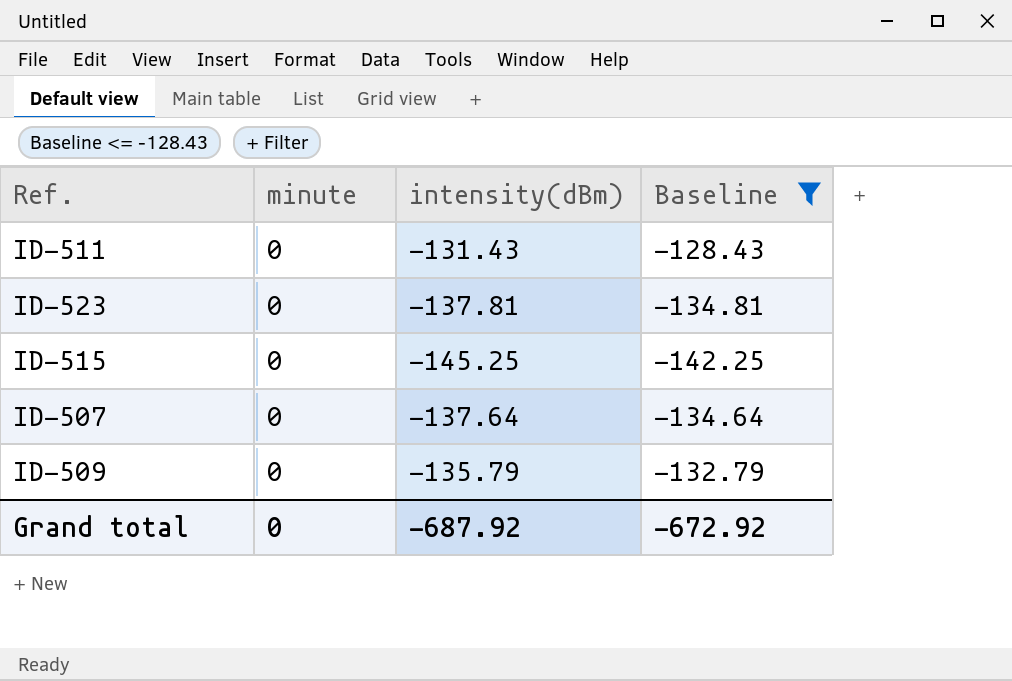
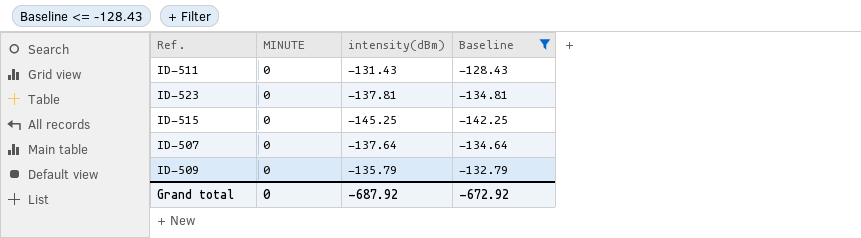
column name: minute -> MINUTE

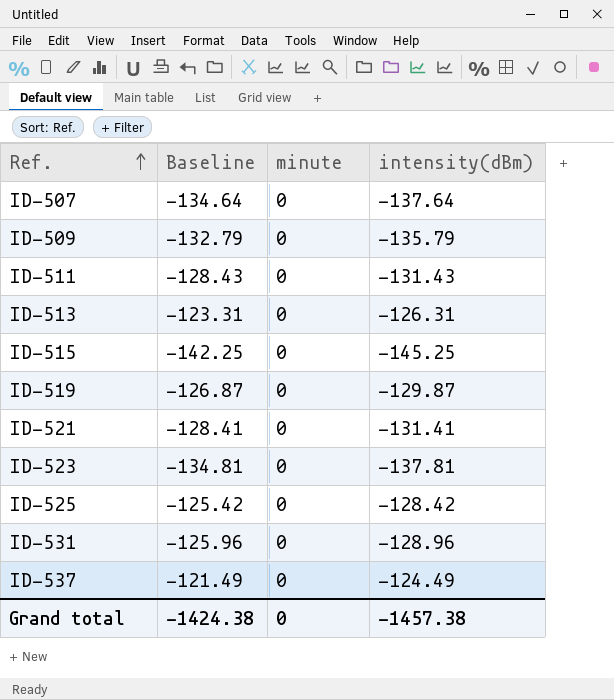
filter: Baseline <= -128.43 -> none
row order: none -> Ref. ascending
column Baseline | position: 4 -> 2
column name: MINUTE -> minute
Grand total | Baseline: -672.92 -> -1424.38
Grand total | intensity(dBm): -687.92 -> -1457.38

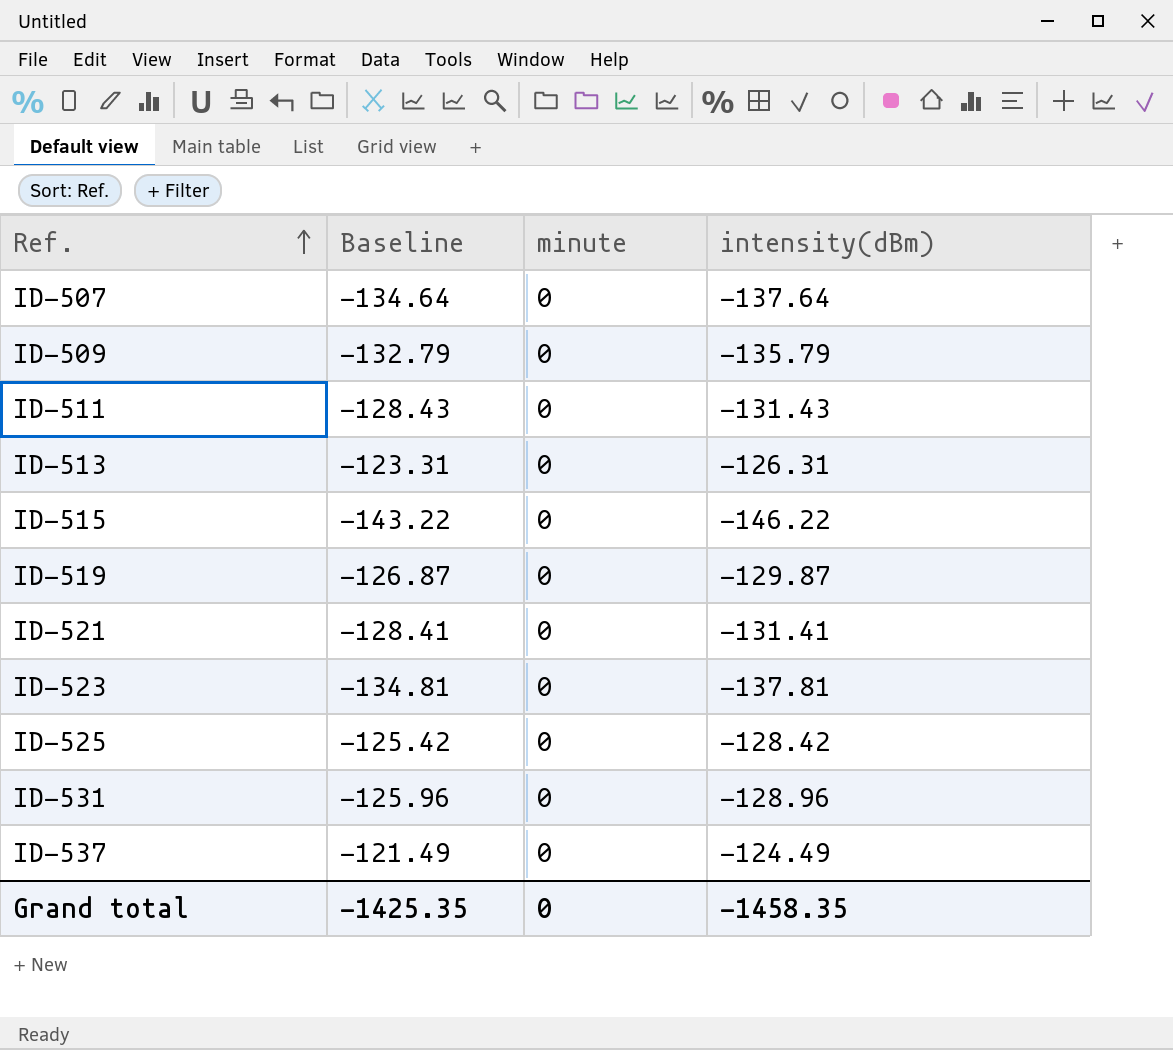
ID-515 | Baseline: -142.25 -> -143.22
ID-515 | intensity(dBm): -145.25 -> -146.22
Grand total | Baseline: -1424.38 -> -1425.35
Grand total | intensity(dBm): -1457.38 -> -1458.35

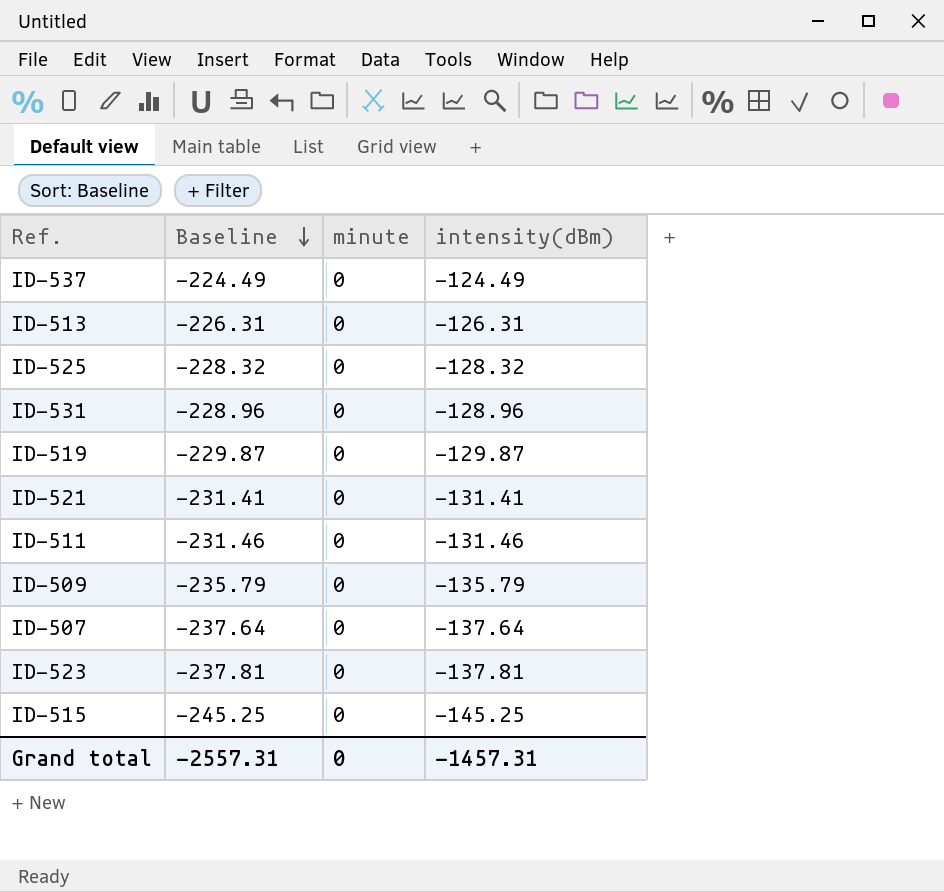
row order: Ref. ascending -> Baseline descending
column Baseline | formula: [intensity(dBm)] + 3 -> [intensity(dBm)] - 100
ID-525 | intensity(dBm): -128.42 -> -128.32
ID-511 | intensity(dBm): -131.43 -> -131.46
ID-515 | intensity(dBm): -146.22 -> -145.25
Grand total | Baseline: -1425.35 -> -2557.31
Grand total | intensity(dBm): -1458.35 -> -1457.31

